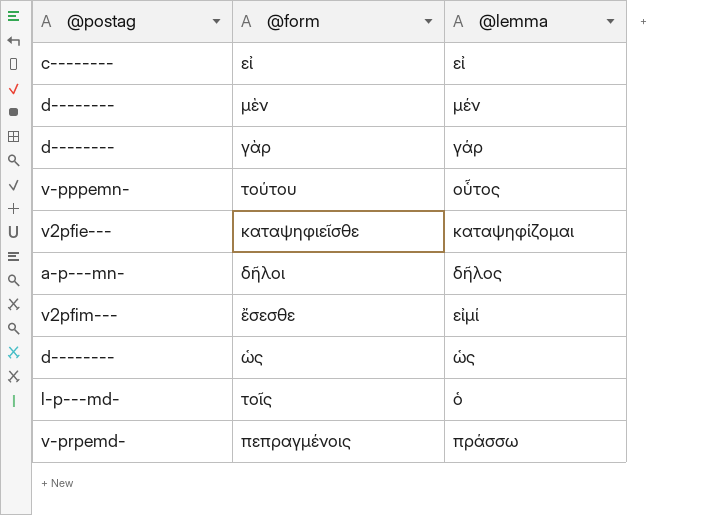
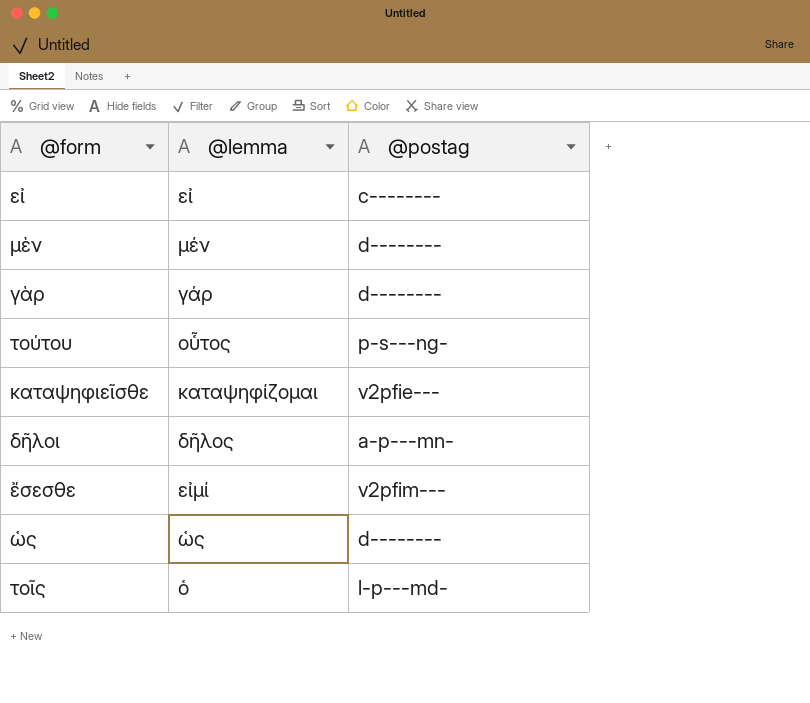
column @postag | position: 1 -> 3
row πεπραγμένοις: v-prpemd- | πράσσω -> none
τούτου | @postag: v-pppemn- -> p-s---ng-

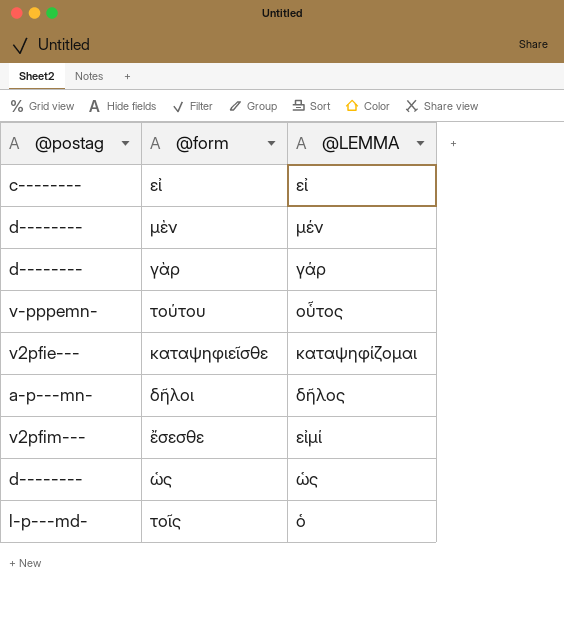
column @postag | position: 3 -> 1
column name: @lemma -> @LEMMA
τούτου | @postag: p-s---ng- -> v-pppemn-

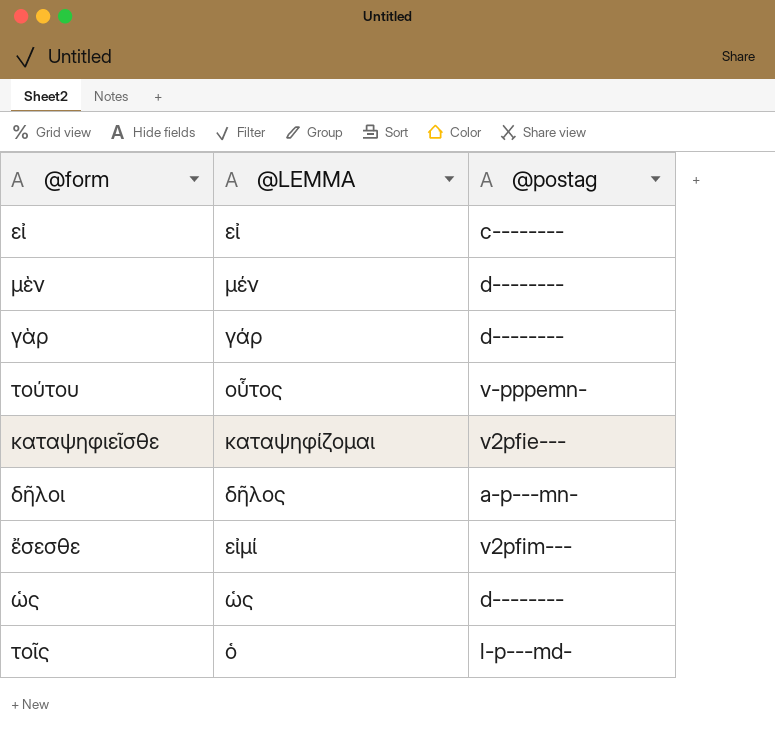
column @postag | position: 1 -> 3

